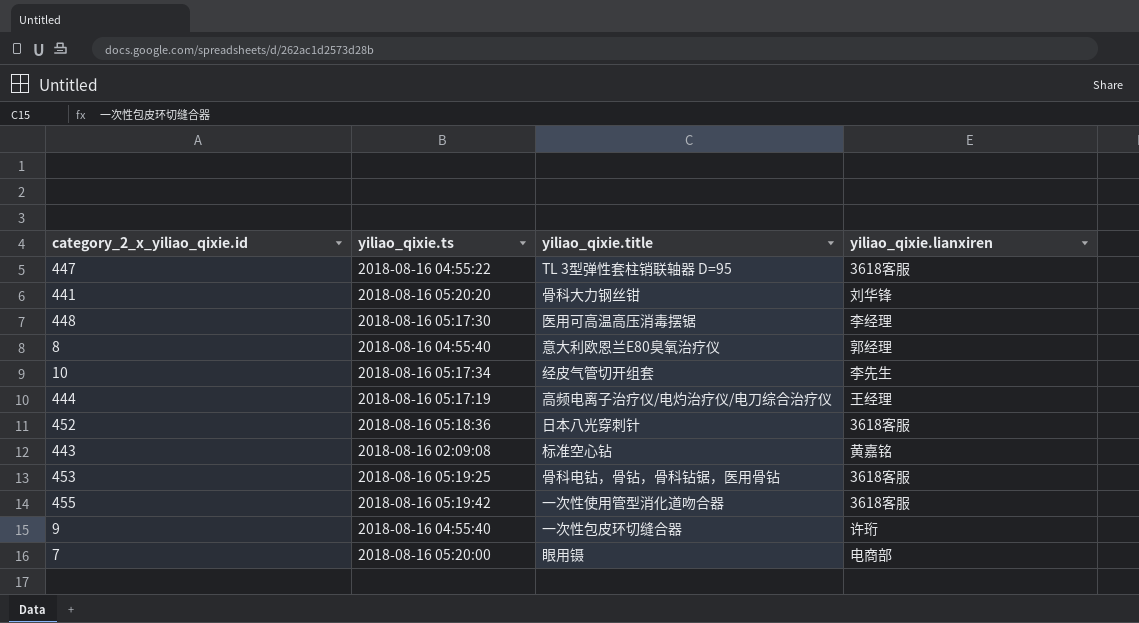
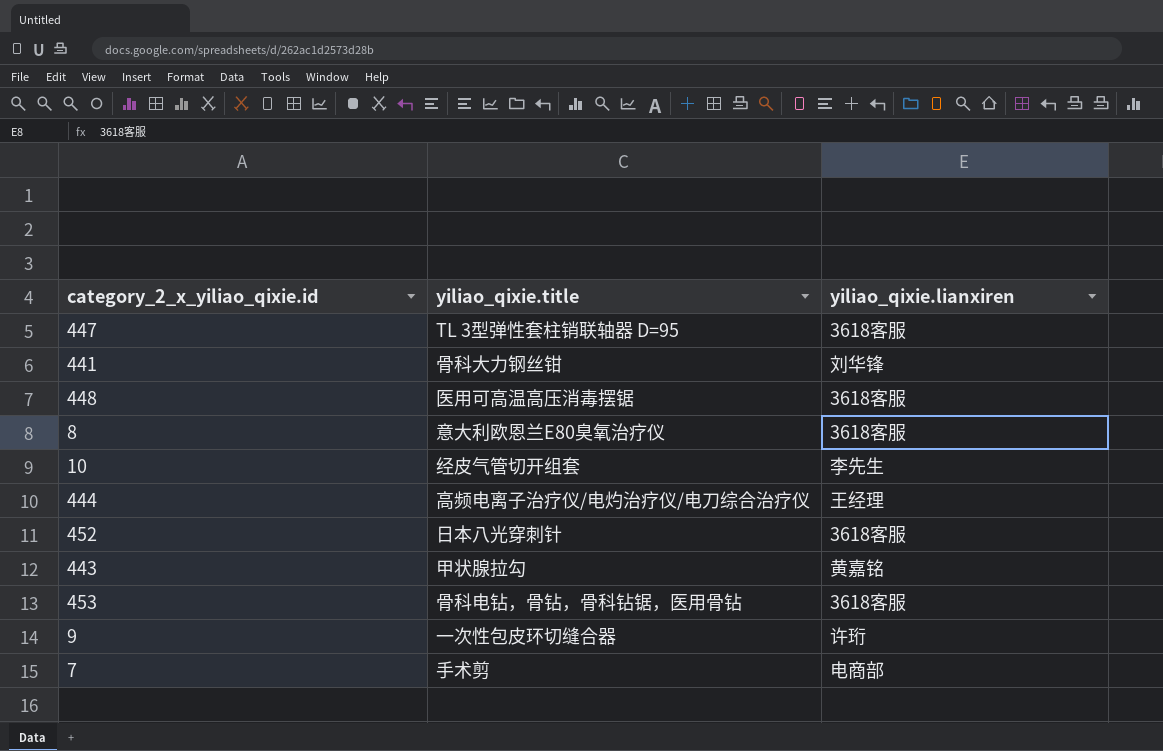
column yiliao_qixie.ts | position: 2 -> none
row 455: 2018-08-16 05:19:42 | 一次性使用管型消化道吻合器 | 3618客服 -> none
448 | yiliao_qixie.lianxiren: 李经理 -> 3618客服
8 | yiliao_qixie.lianxiren: 郭经理 -> 3618客服
443 | yiliao_qixie.title: 标准空心钻 -> 甲状腺拉勾
7 | yiliao_qixie.title: 眼用镊 -> 手术剪

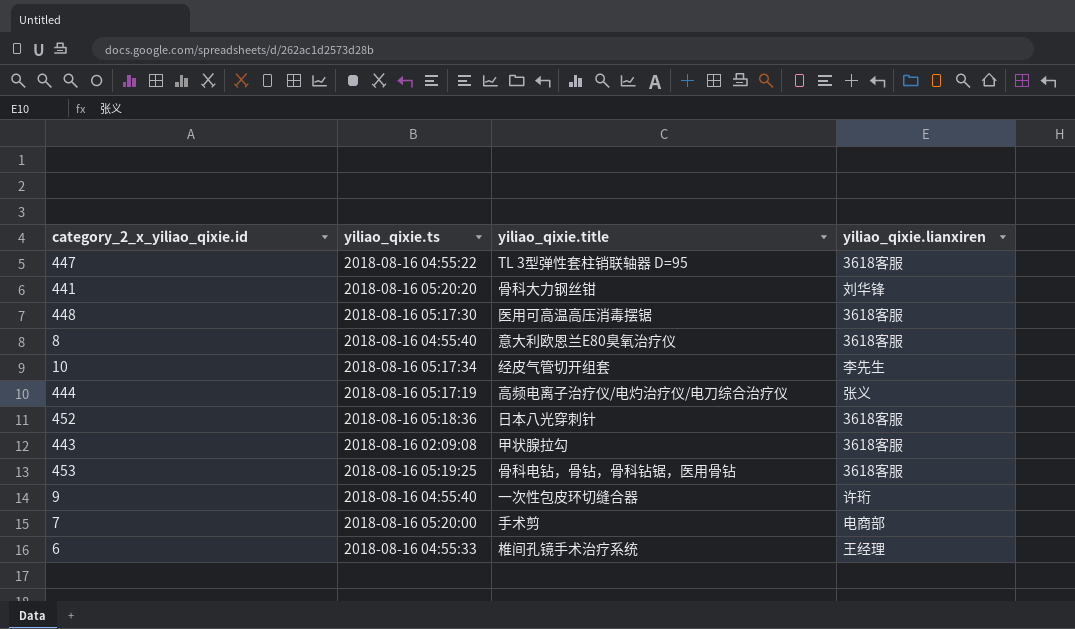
column yiliao_qixie.ts | position: none -> 2
444 | yiliao_qixie.lianxiren: 王经理 -> 张义
443 | yiliao_qixie.lianxiren: 黄嘉铭 -> 3618客服
row 6: none -> 2018-08-16 04:55:33 | 椎间孔镜手术治疗系统 | 王经理

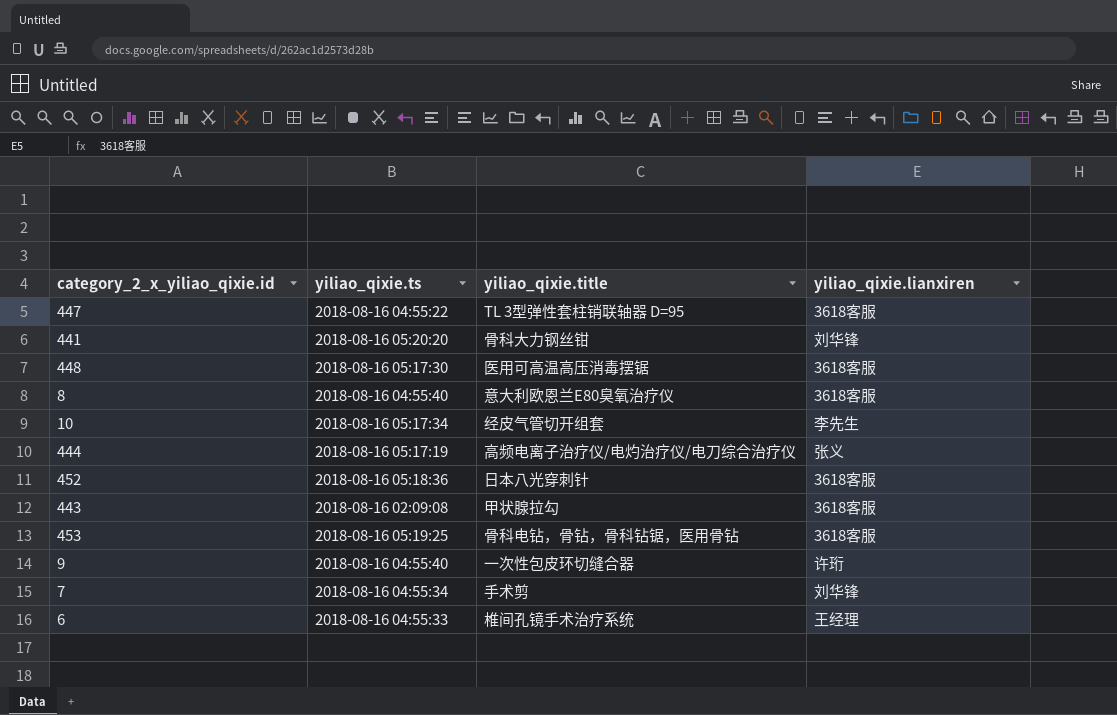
7 | yiliao_qixie.ts: 2018-08-16 05:20:00 -> 2018-08-16 04:55:34
7 | yiliao_qixie.lianxiren: 电商部 -> 刘华锋

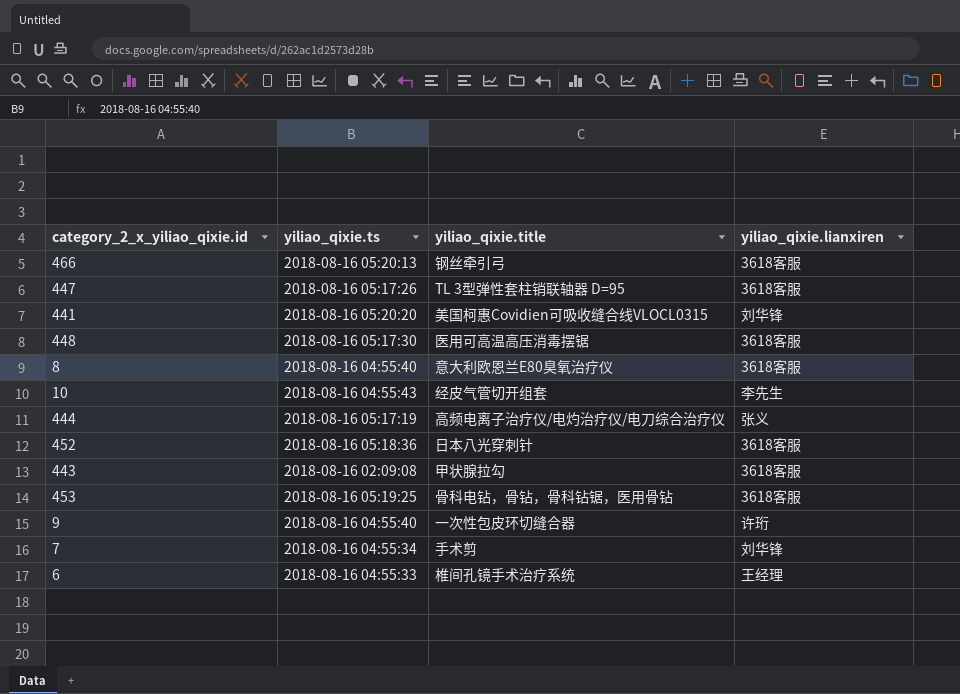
row 466: none -> 2018-08-16 05:20:13 | 钢丝牵引弓 | 3618客服
447 | yiliao_qixie.ts: 2018-08-16 04:55:22 -> 2018-08-16 05:17:26
441 | yiliao_qixie.title: 骨科大力钢丝钳 -> 美国柯惠Covidien可吸收缝合线VLOCL0315
10 | yiliao_qixie.ts: 2018-08-16 05:17:34 -> 2018-08-16 04:55:43

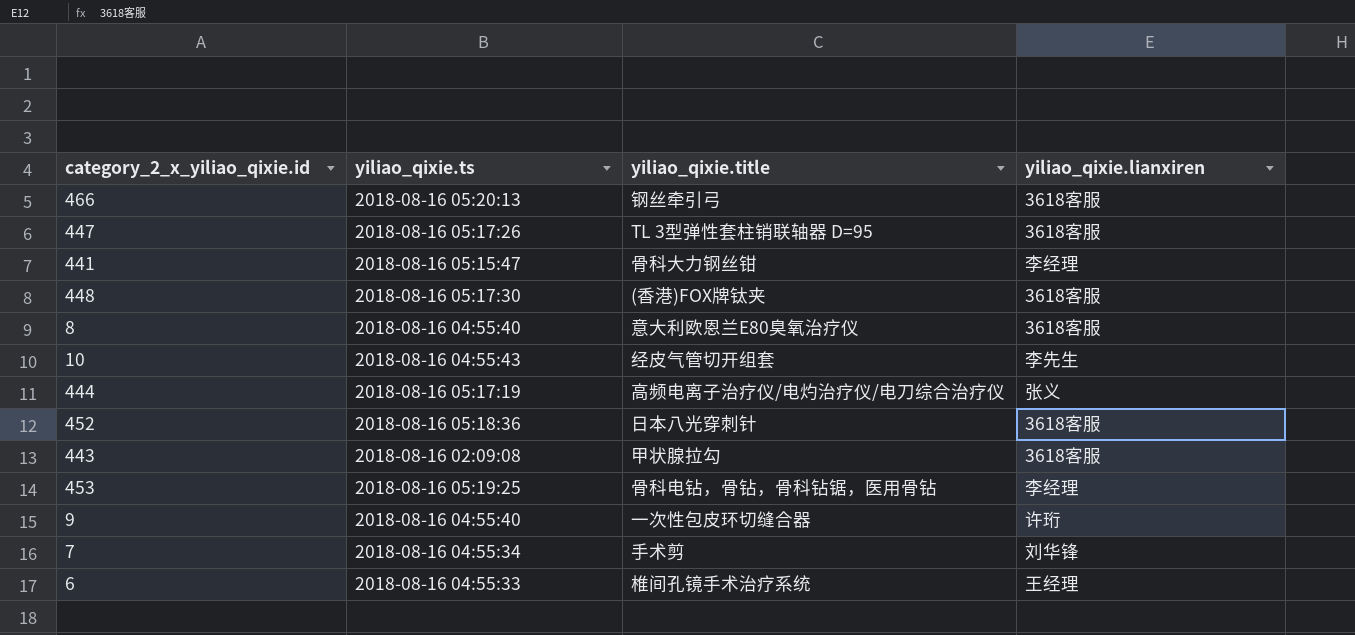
441 | yiliao_qixie.ts: 2018-08-16 05:20:20 -> 2018-08-16 05:15:47
441 | yiliao_qixie.title: 美国柯惠Covidien可吸收缝合线VLOCL0315 -> 骨科大力钢丝钳
441 | yiliao_qixie.lianxiren: 刘华锋 -> 李经理
448 | yiliao_qixie.title: 医用可高温高压消毒摆锯 -> (香港)FOX牌钛夹
453 | yiliao_qixie.lianxiren: 3618客服 -> 李经理

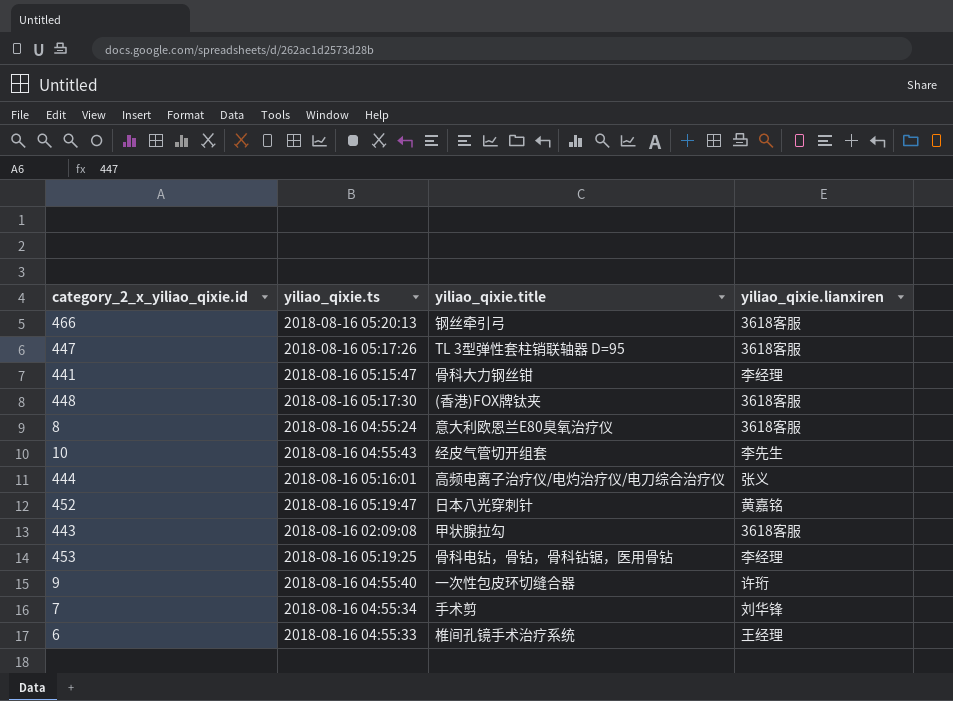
8 | yiliao_qixie.ts: 2018-08-16 04:55:40 -> 2018-08-16 04:55:24
444 | yiliao_qixie.ts: 2018-08-16 05:17:19 -> 2018-08-16 05:16:01
452 | yiliao_qixie.ts: 2018-08-16 05:18:36 -> 2018-08-16 05:19:47
452 | yiliao_qixie.lianxiren: 3618客服 -> 黄嘉铭

